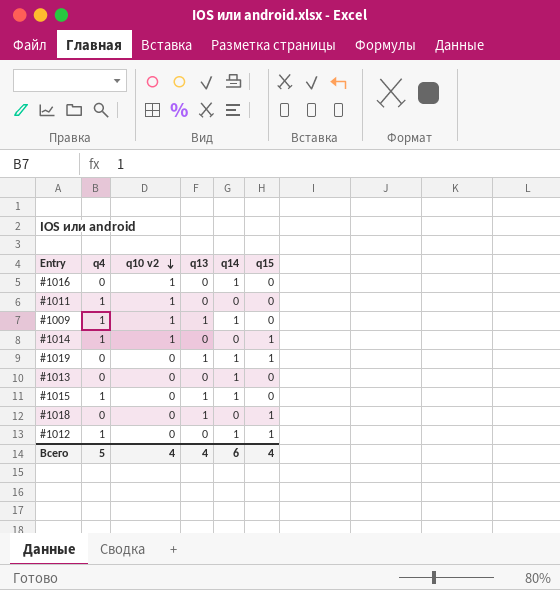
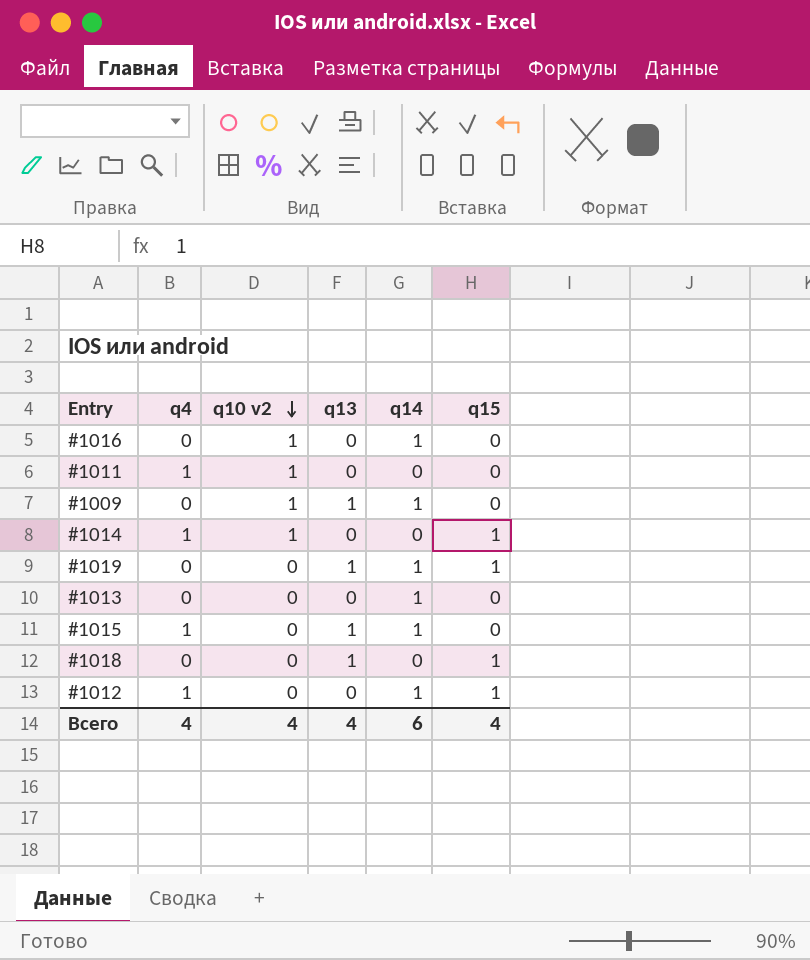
#1009 | q4: 1 -> 0
Всего | q4: 5 -> 4

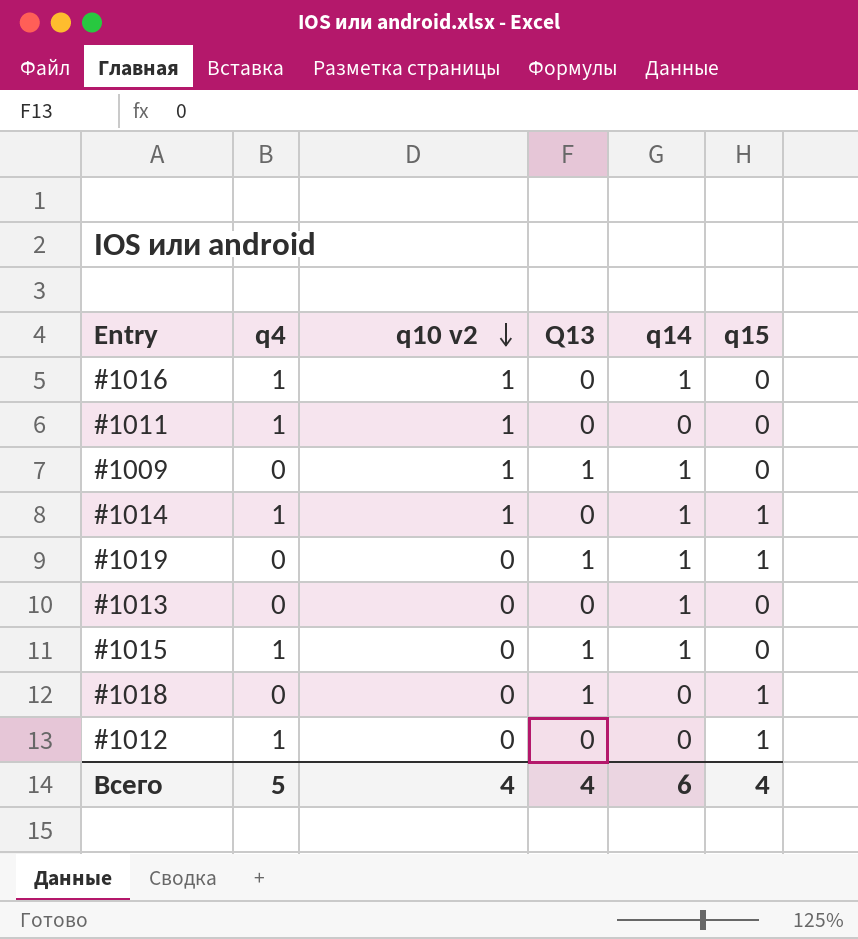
column name: q13 -> Q13
#1016 | q4: 0 -> 1
#1014 | q14: 0 -> 1
#1012 | q14: 1 -> 0
Всего | q4: 4 -> 5

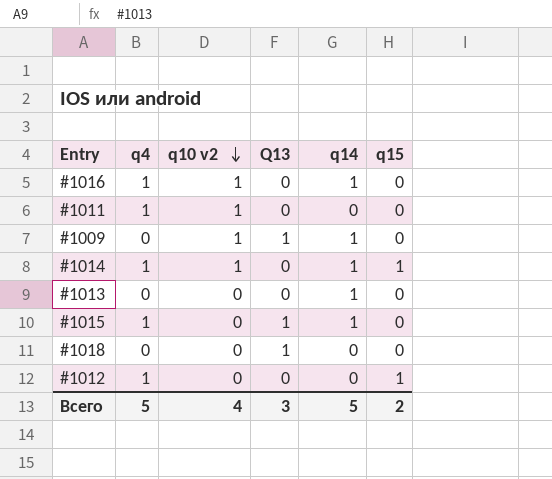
row #1019: 0 | 0 | 1 | 1 | 1 -> none
#1018 | q15: 1 -> 0
Всего | Q13: 4 -> 3
Всего | q14: 6 -> 5
Всего | q15: 4 -> 2

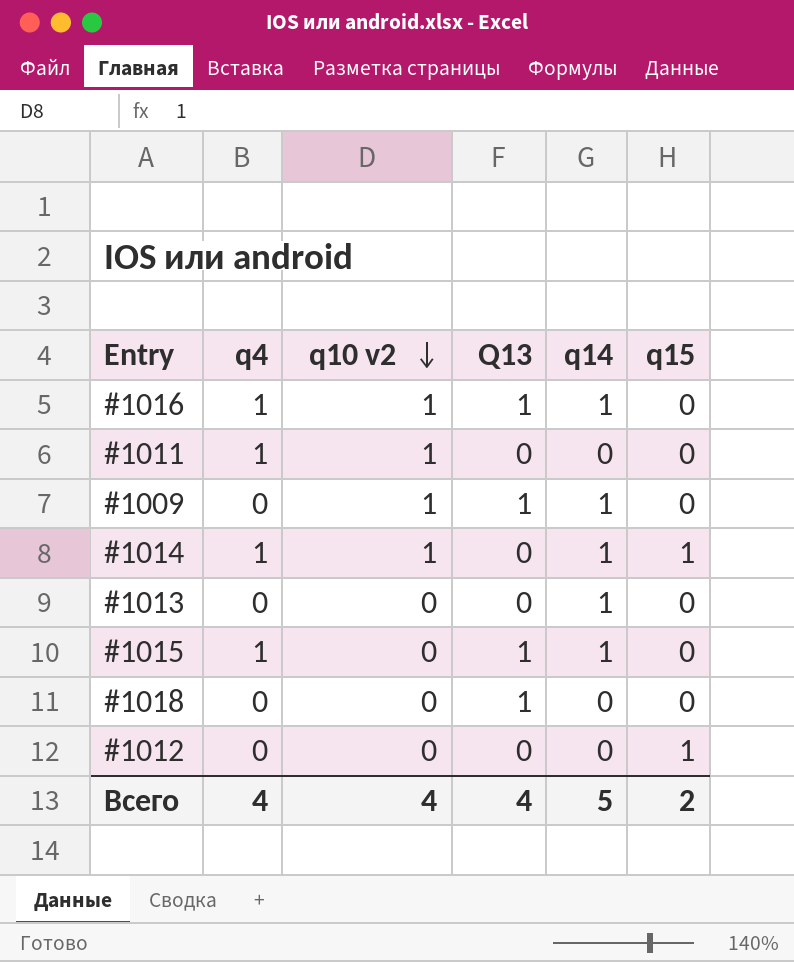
#1016 | Q13: 0 -> 1
#1012 | q4: 1 -> 0
Всего | q4: 5 -> 4
Всего | Q13: 3 -> 4

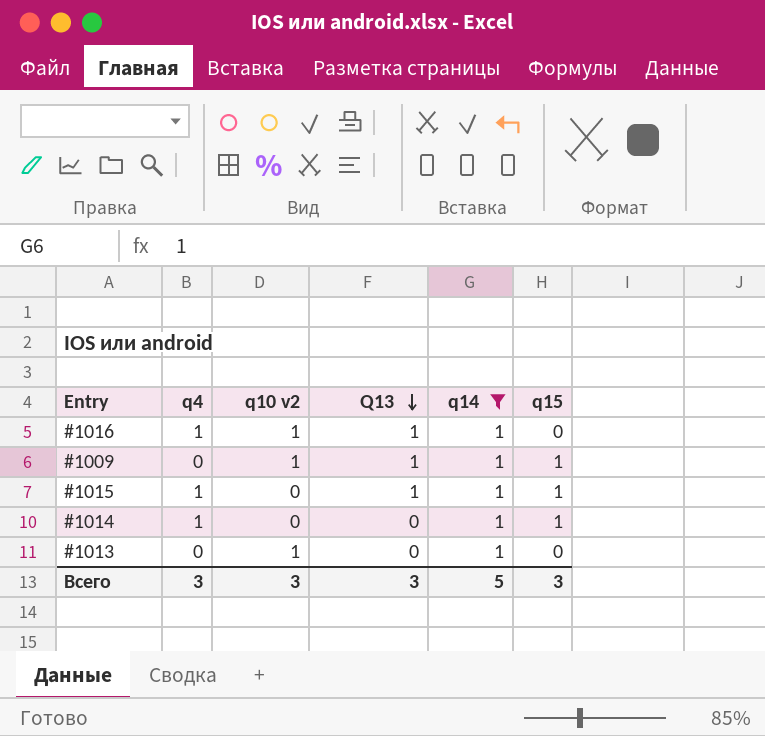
filter: none -> q14 = 1
row order: q10 v2 descending -> Q13 descending
#1009 | q15: 0 -> 1
#1015 | q15: 0 -> 1
#1014 | q10 v2: 1 -> 0
#1013 | q10 v2: 0 -> 1
Всего | q4: 4 -> 3
Всего | q10 v2: 4 -> 3
Всего | Q13: 4 -> 3
Всего | q15: 2 -> 3

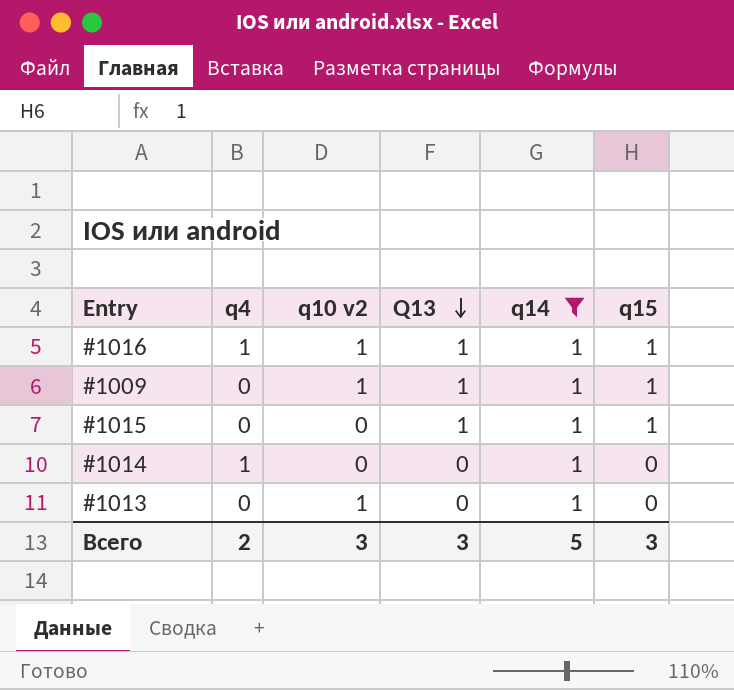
#1016 | q15: 0 -> 1
#1015 | q4: 1 -> 0
#1014 | q15: 1 -> 0
Всего | q4: 3 -> 2

